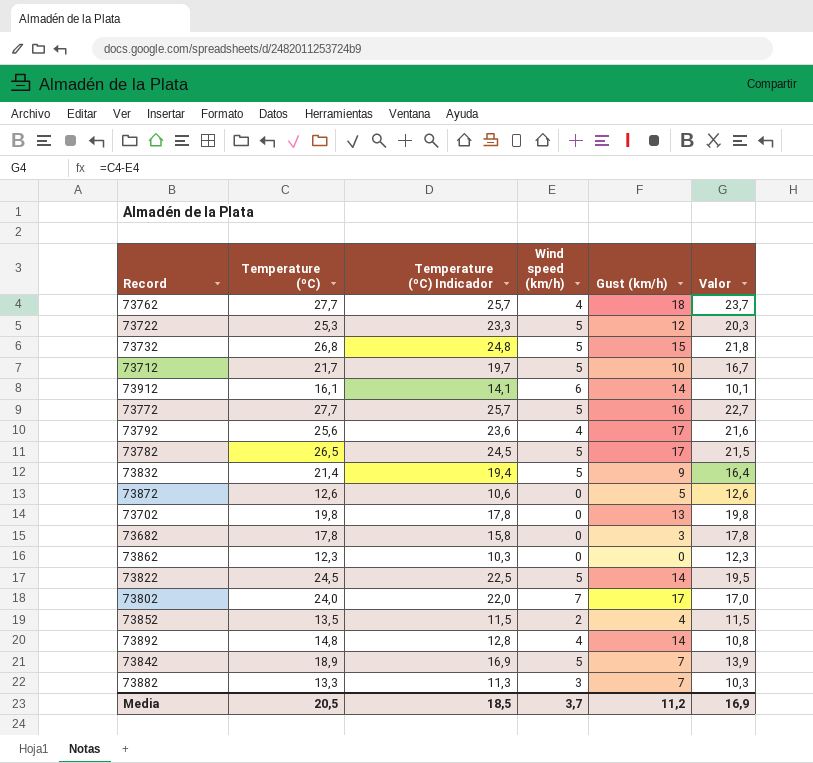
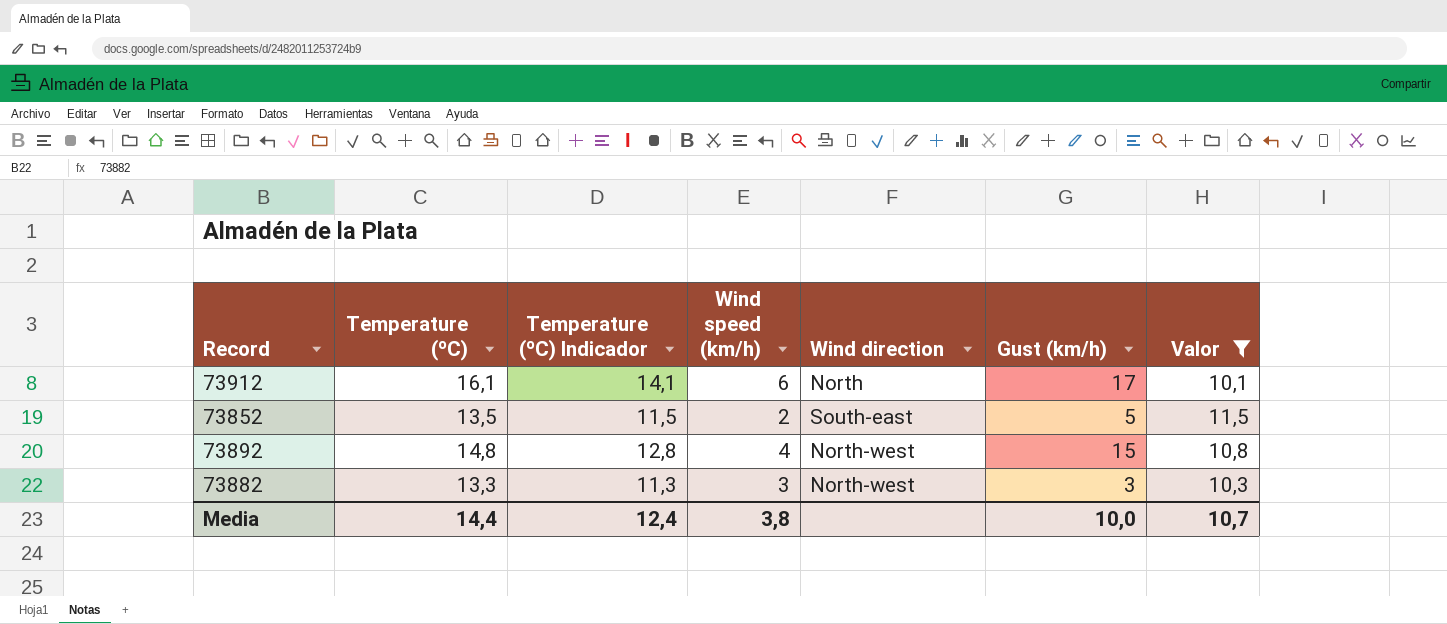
filter: none -> Valor <= 11,5
column Wind direction | position: none -> 5
73912 | Gust (km/h): 14 -> 17
73852 | Gust (km/h): 4 -> 5
73892 | Gust (km/h): 14 -> 15
73882 | Gust (km/h): 7 -> 3
Media | Temperature (ºC): 20,5 -> 14,4
Media | Temperature (ºC) Indicador: 18,5 -> 12,4
Media | Wind speed (km/h): 3,7 -> 3,8
Media | Gust (km/h): 11,2 -> 10,0
Media | Valor: 16,9 -> 10,7

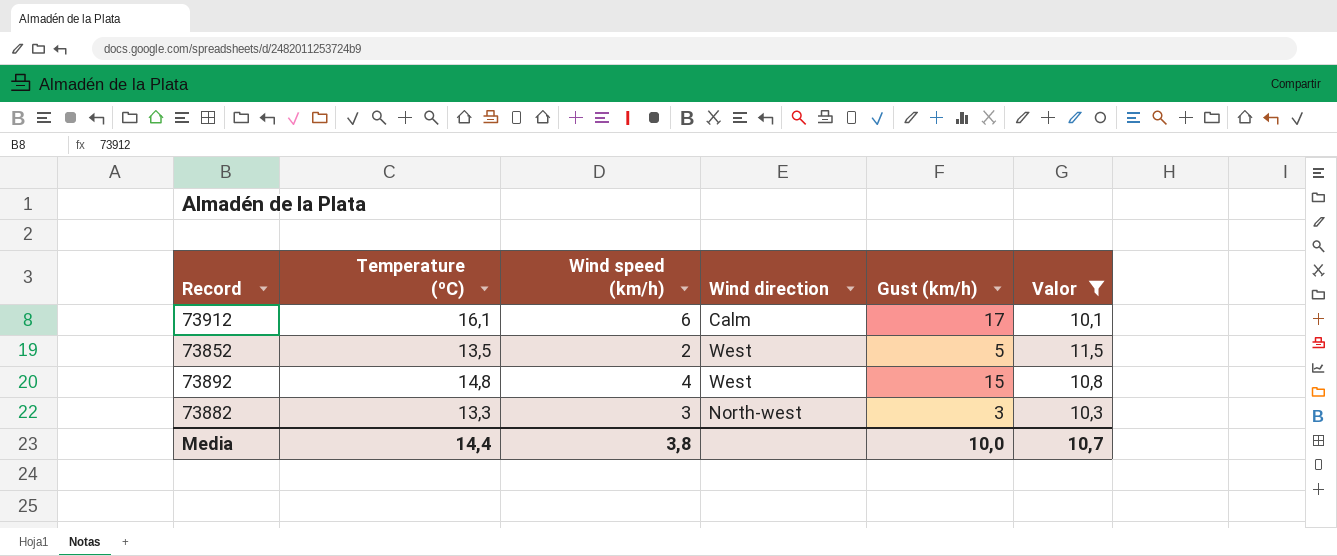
column Temperature (ºC) Indicador | formula: [Temperature (ºC)] - 2 -> none
73912 | Wind direction: North -> Calm
73852 | Wind direction: South-east -> West
73892 | Wind direction: North-west -> West

